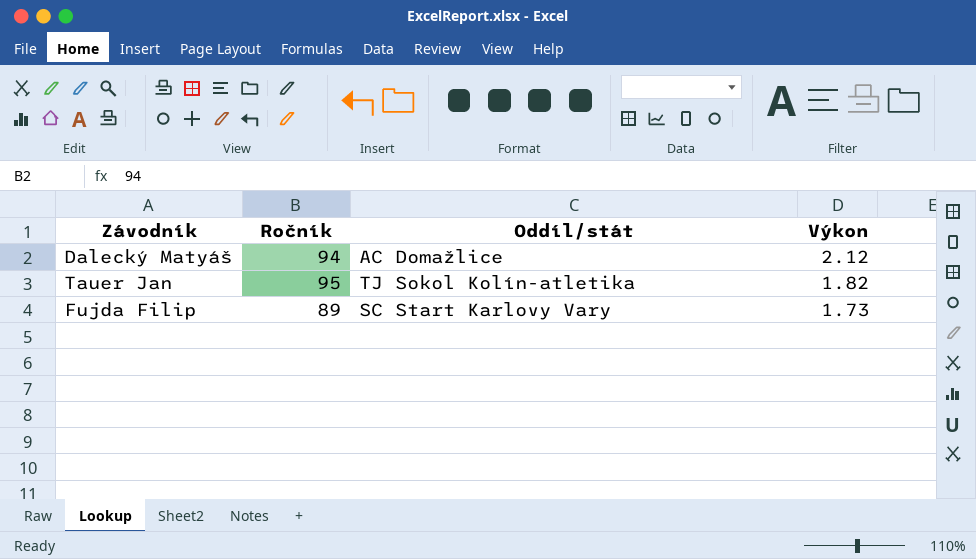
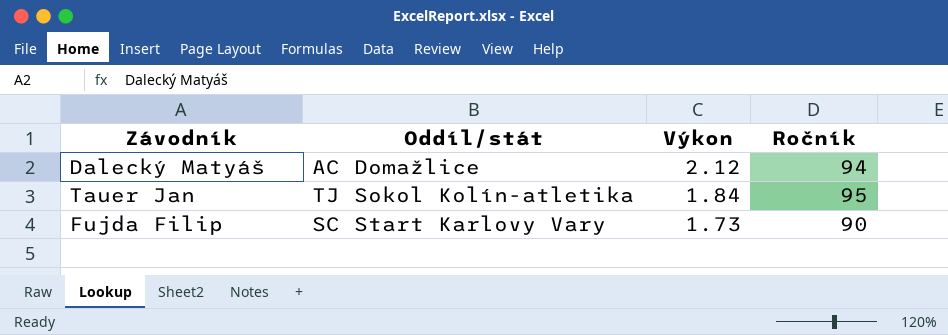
column Ročník | position: 2 -> 4
Tauer Jan | Výkon: 1.82 -> 1.84
Fujda Filip | Ročník: 89 -> 90

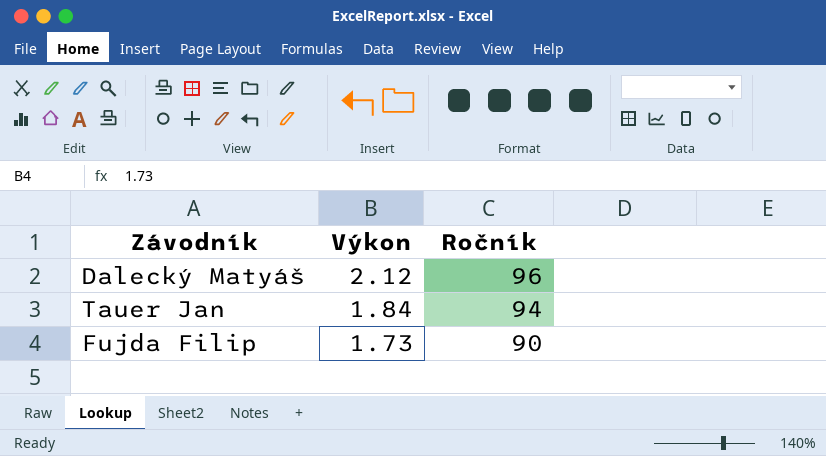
column Oddíl/stát | position: 2 -> none
Dalecký Matyáš | Ročník: 94 -> 96
Tauer Jan | Ročník: 95 -> 94

